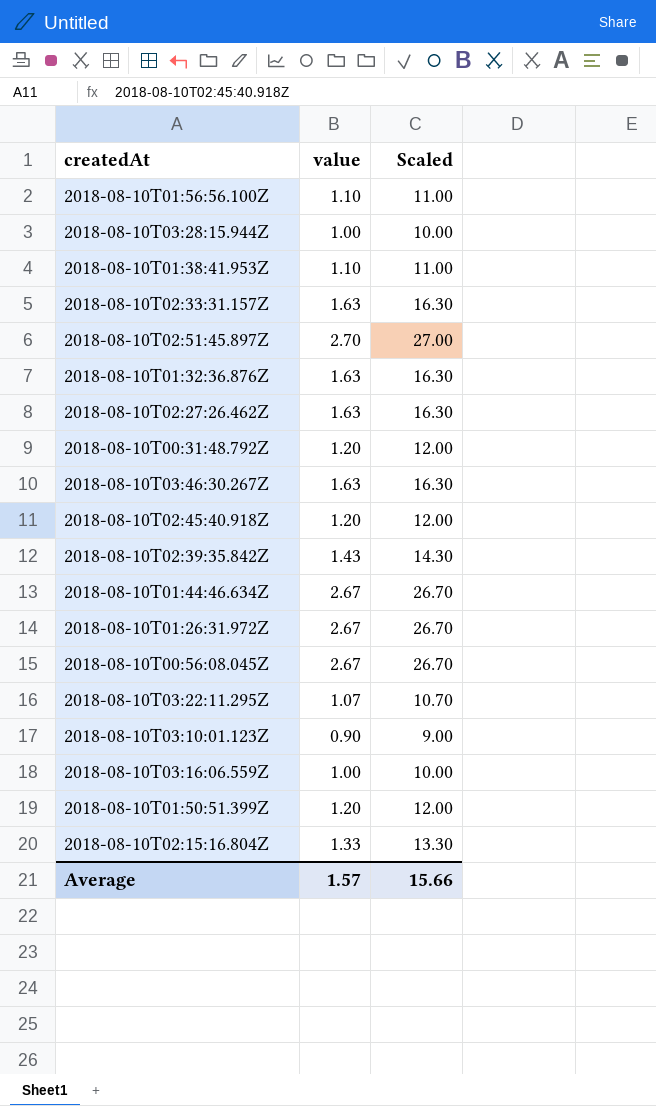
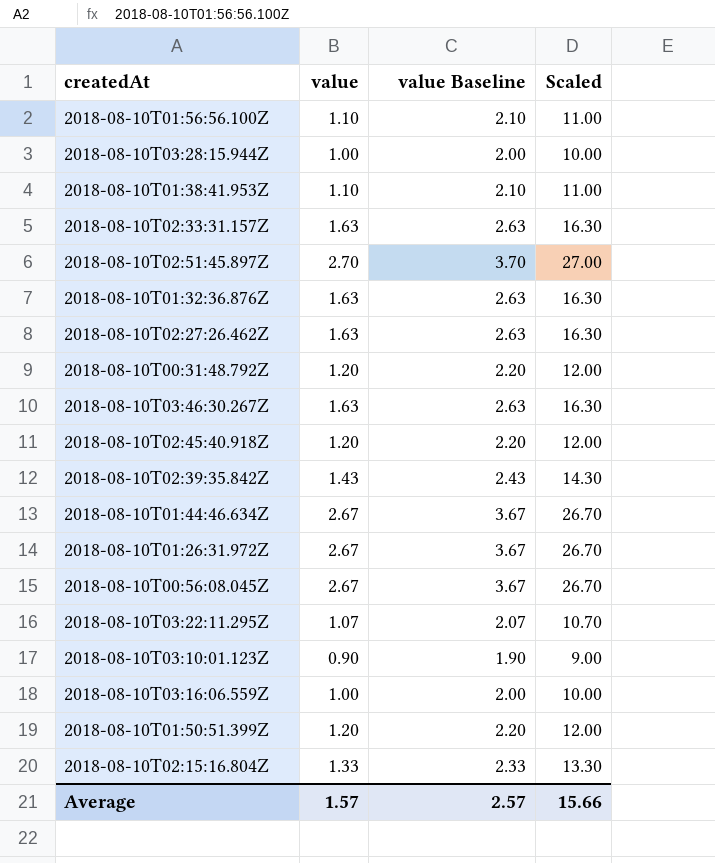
column value Baseline | formula: none -> [value] + 1

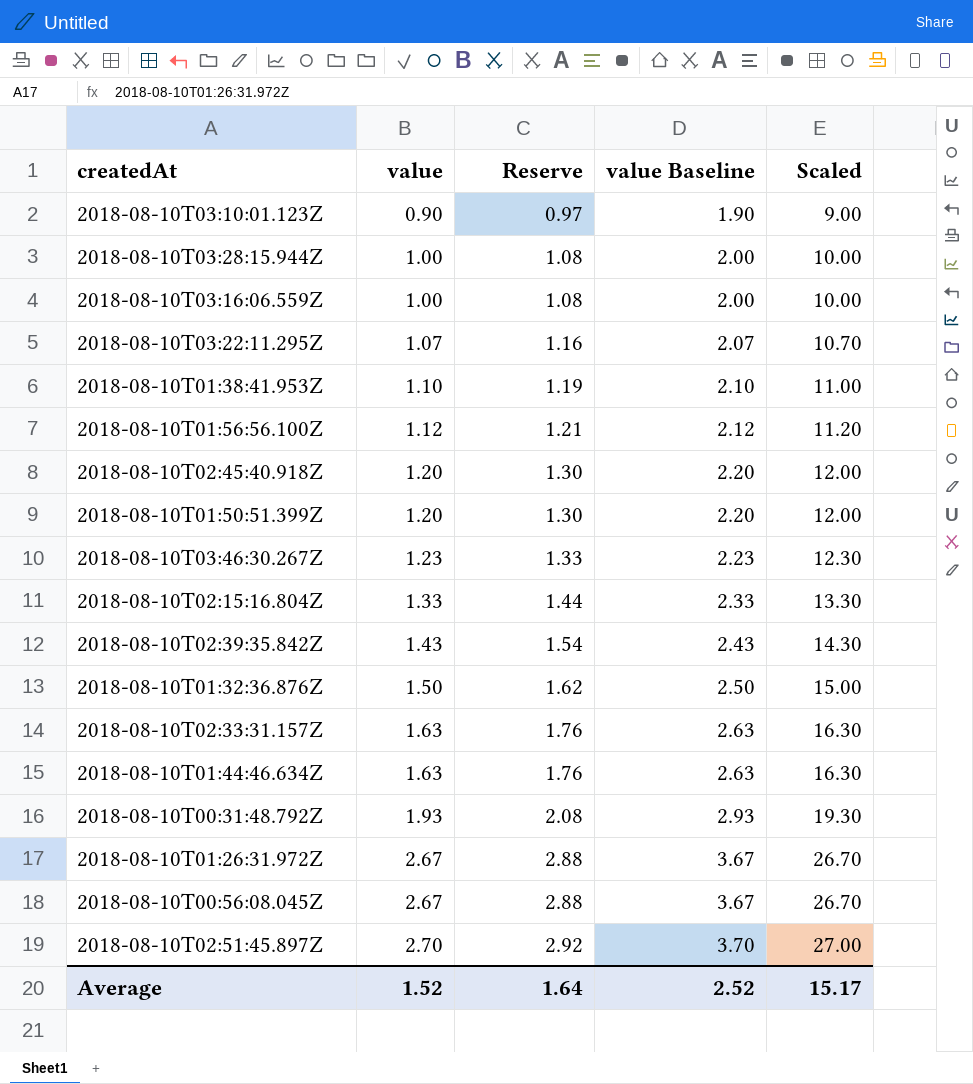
row order: none -> value ascending
column Reserve | formula: none -> [value] * 1.08
row 2018-08-10T02:27:26.462Z: 1.63 | 2.63 | 16.30 -> none
2018-08-10T01:56:56.100Z | value: 1.10 -> 1.12
2018-08-10T01:56:56.100Z | value Baseline: 2.10 -> 2.12
2018-08-10T01:56:56.100Z | Scaled: 11.00 -> 11.20
2018-08-10T03:46:30.267Z | value: 1.63 -> 1.23
2018-08-10T03:46:30.267Z | value Baseline: 2.63 -> 2.23
2018-08-10T03:46:30.267Z | Scaled: 16.30 -> 12.30
2018-08-10T01:32:36.876Z | value: 1.63 -> 1.50
2018-08-10T01:32:36.876Z | value Baseline: 2.63 -> 2.50
2018-08-10T01:32:36.876Z | Scaled: 16.30 -> 15.00
2018-08-10T01:44:46.634Z | value: 2.67 -> 1.63
2018-08-10T01:44:46.634Z | value Baseline: 3.67 -> 2.63
2018-08-10T01:44:46.634Z | Scaled: 26.70 -> 16.30
2018-08-10T00:31:48.792Z | value: 1.20 -> 1.93
2018-08-10T00:31:48.792Z | value Baseline: 2.20 -> 2.93
2018-08-10T00:31:48.792Z | Scaled: 12.00 -> 19.30
Average | value: 1.57 -> 1.52
Average | value Baseline: 2.57 -> 2.52
Average | Scaled: 15.66 -> 15.17

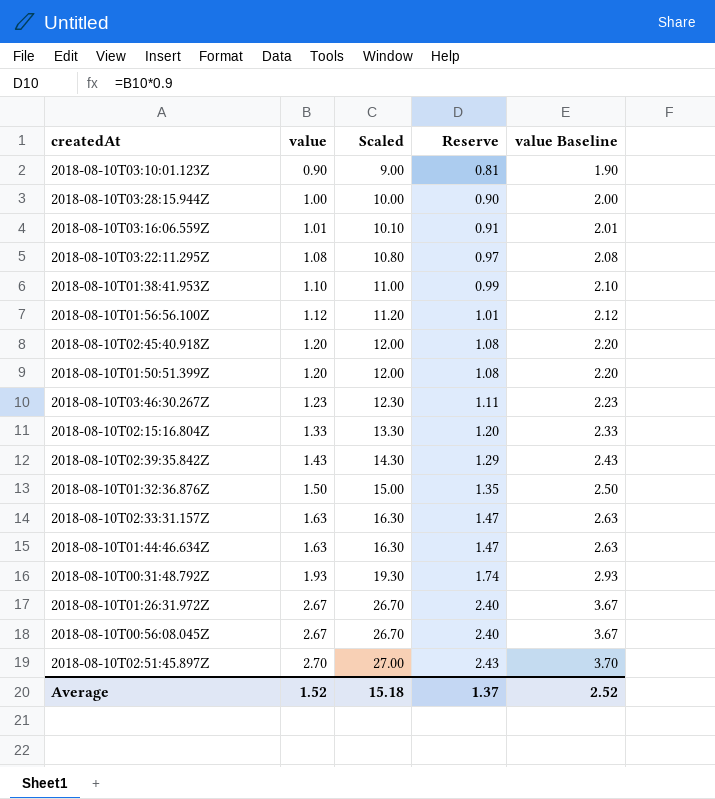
column Scaled | position: 5 -> 3
column Reserve | formula: [value] * 1.08 -> [value] * 0.9
2018-08-10T03:16:06.559Z | value: 1.00 -> 1.01
2018-08-10T03:16:06.559Z | Scaled: 10.00 -> 10.10
2018-08-10T03:16:06.559Z | value Baseline: 2.00 -> 2.01
2018-08-10T03:22:11.295Z | value: 1.07 -> 1.08
2018-08-10T03:22:11.295Z | Scaled: 10.70 -> 10.80
2018-08-10T03:22:11.295Z | value Baseline: 2.07 -> 2.08
Average | Scaled: 15.17 -> 15.18
Average | Reserve: 1.64 -> 1.37

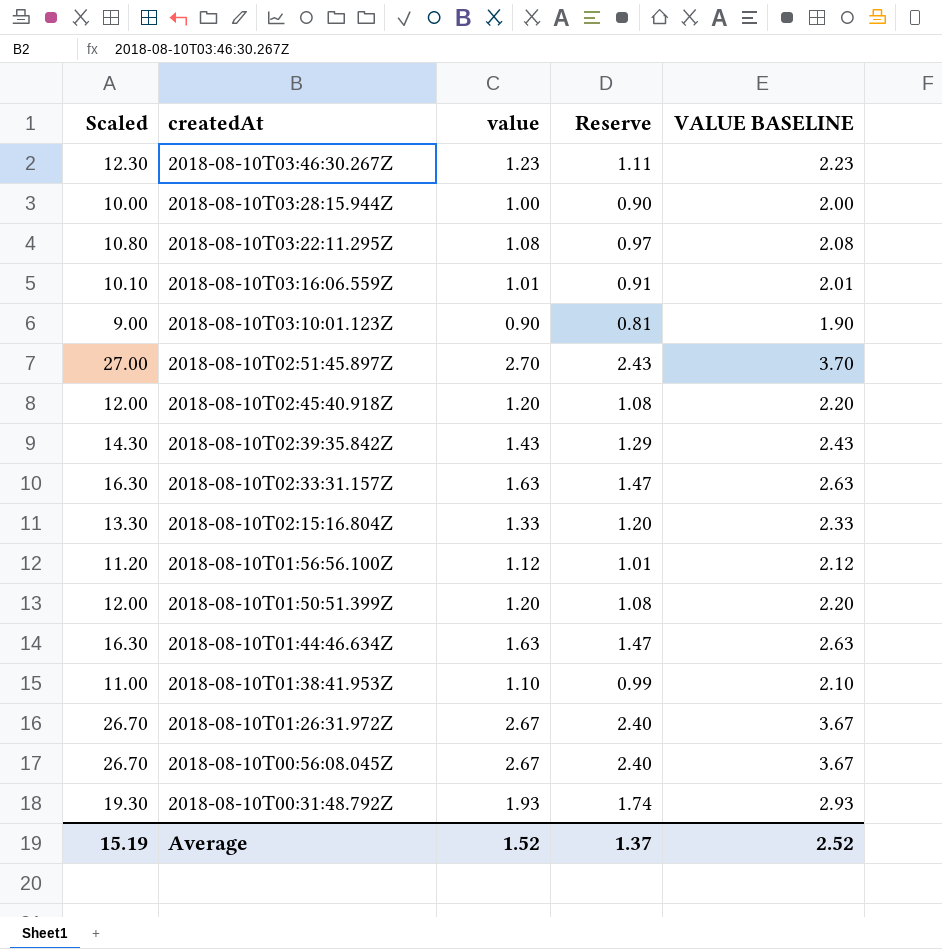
row order: value ascending -> createdAt descending
column Scaled | position: 3 -> 1
column name: value Baseline -> VALUE BASELINE
row 2018-08-10T01:32:36.876Z: 1.50 | 15.00 | 1.35 | 2.50 -> none
Average | Scaled: 15.18 -> 15.19

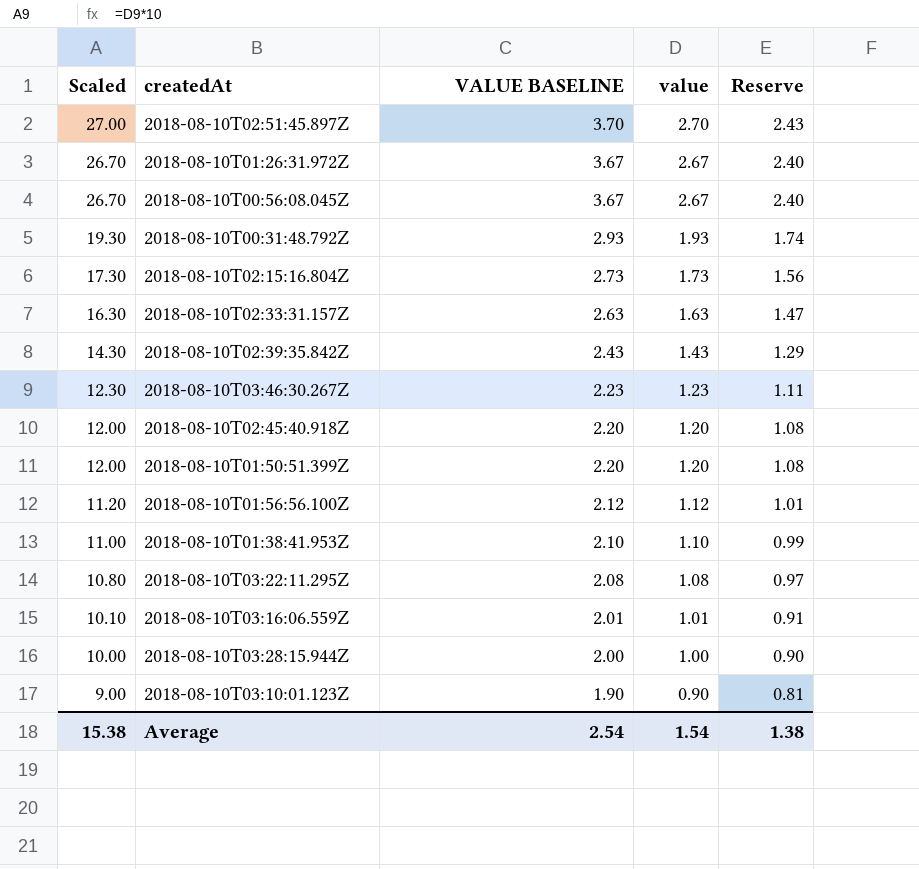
row order: createdAt descending -> Scaled descending
column VALUE BASELINE | position: 5 -> 3
row 2018-08-10T01:44:46.634Z: 16.30 | 1.63 | 1.47 | 2.63 -> none
2018-08-10T02:15:16.804Z | Scaled: 13.30 -> 17.30
2018-08-10T02:15:16.804Z | VALUE BASELINE: 2.33 -> 2.73
2018-08-10T02:15:16.804Z | value: 1.33 -> 1.73
2018-08-10T02:15:16.804Z | Reserve: 1.20 -> 1.56
Average | Scaled: 15.19 -> 15.38
Average | VALUE BASELINE: 2.52 -> 2.54
Average | value: 1.52 -> 1.54
Average | Reserve: 1.37 -> 1.38

